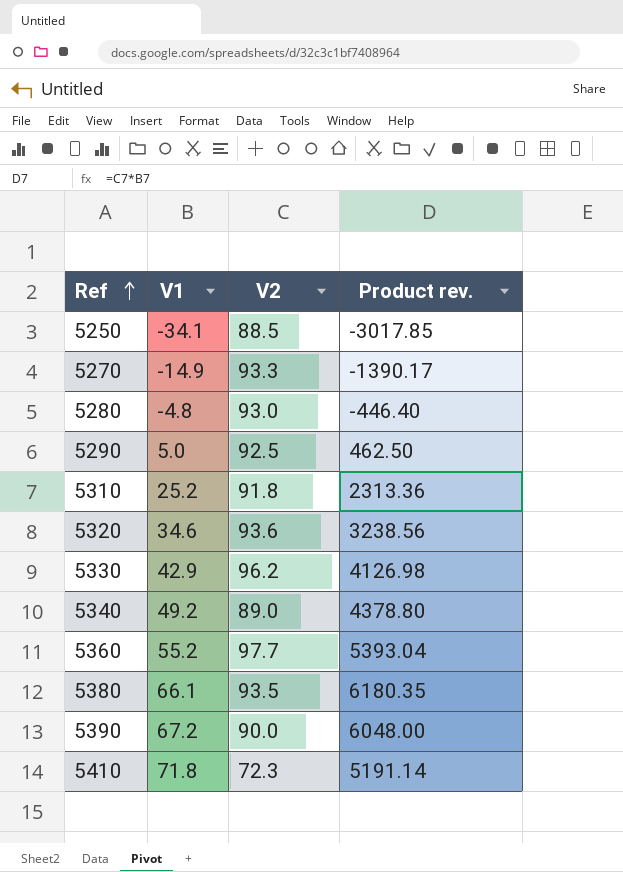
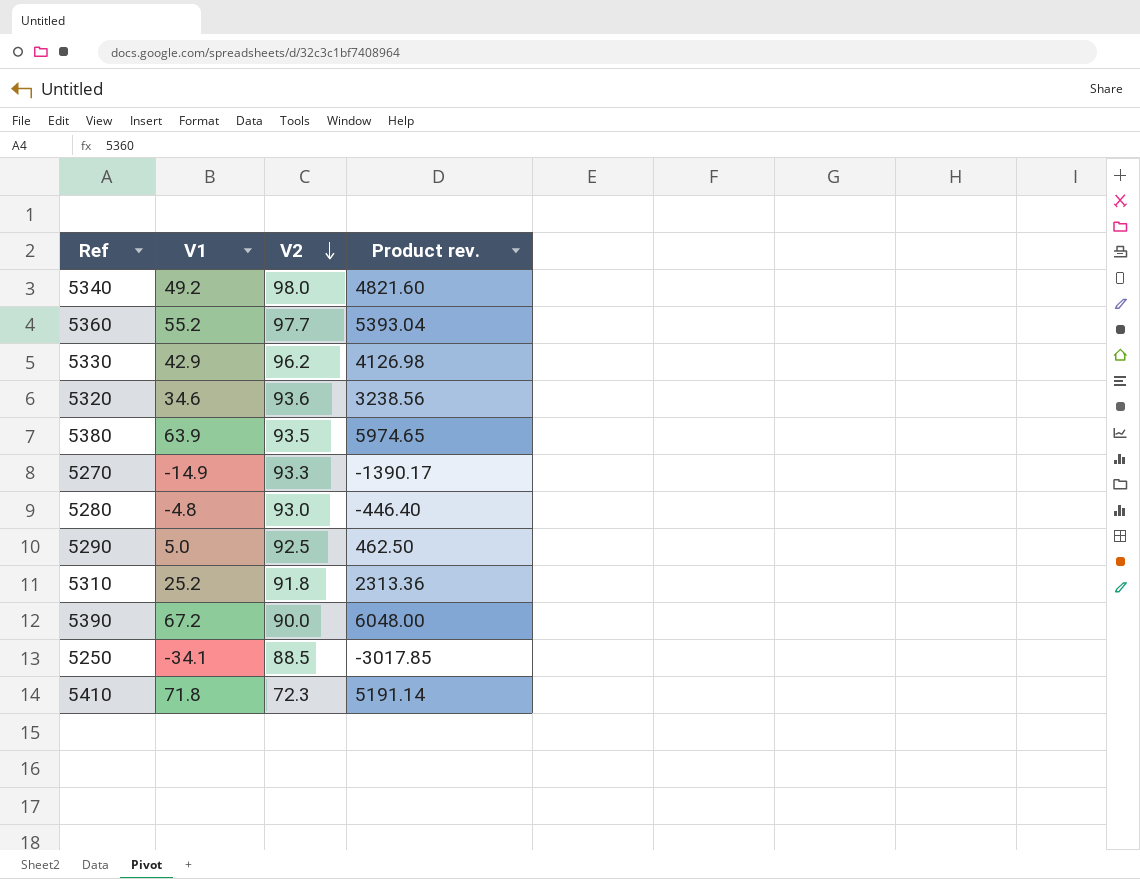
row order: Ref ascending -> V2 descending
5340 | V2: 89.0 -> 98.0
5340 | Product rev.: 4378.80 -> 4821.60
5380 | V1: 66.1 -> 63.9
5380 | Product rev.: 6180.35 -> 5974.65

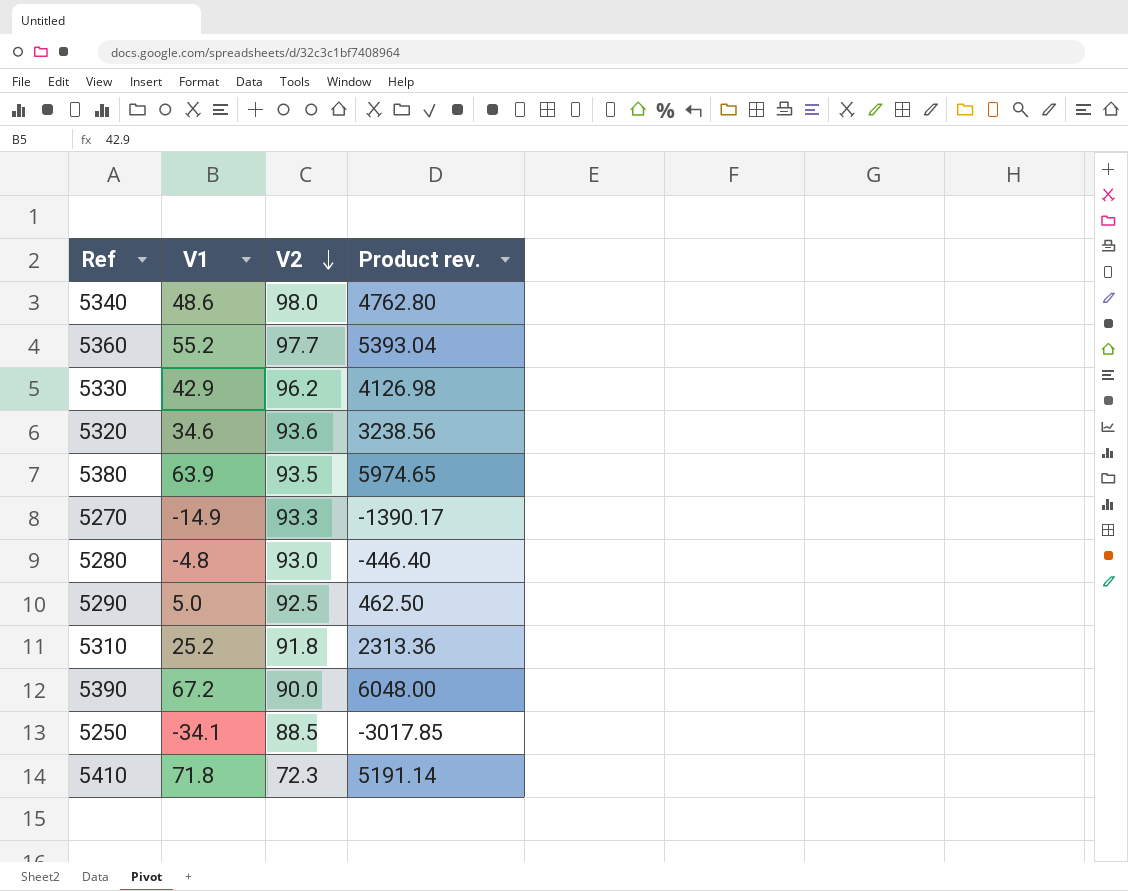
5340 | V1: 49.2 -> 48.6
5340 | Product rev.: 4821.60 -> 4762.80

